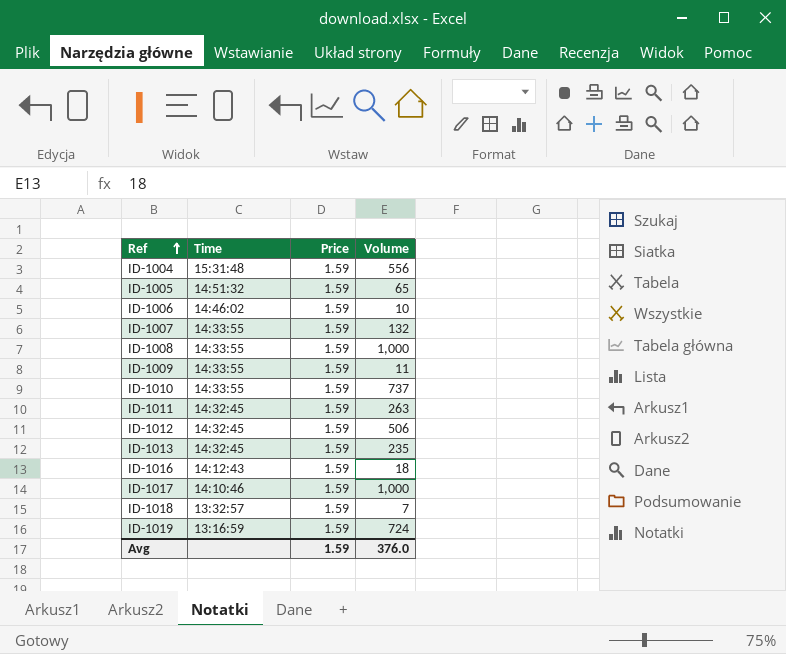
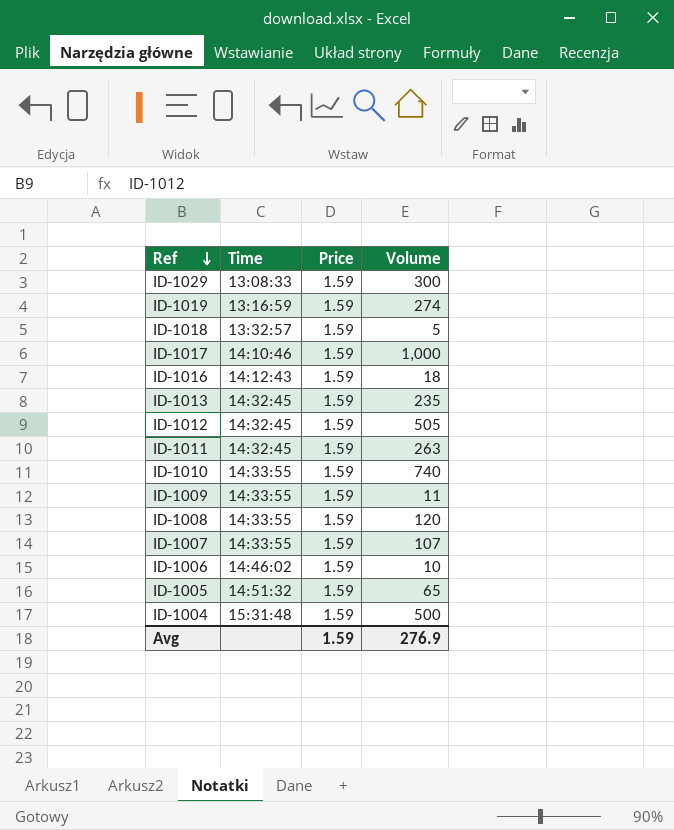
row order: Ref ascending -> Ref descending
row ID-1029: none -> 13:08:33 | 1.59 | 300
ID-1019 | Volume: 724 -> 274
ID-1018 | Volume: 7 -> 5
ID-1012 | Volume: 506 -> 505
ID-1010 | Volume: 737 -> 740
ID-1008 | Volume: 1,000 -> 120
ID-1007 | Volume: 132 -> 107
ID-1004 | Volume: 556 -> 500
Avg | Volume: 376.0 -> 276.9

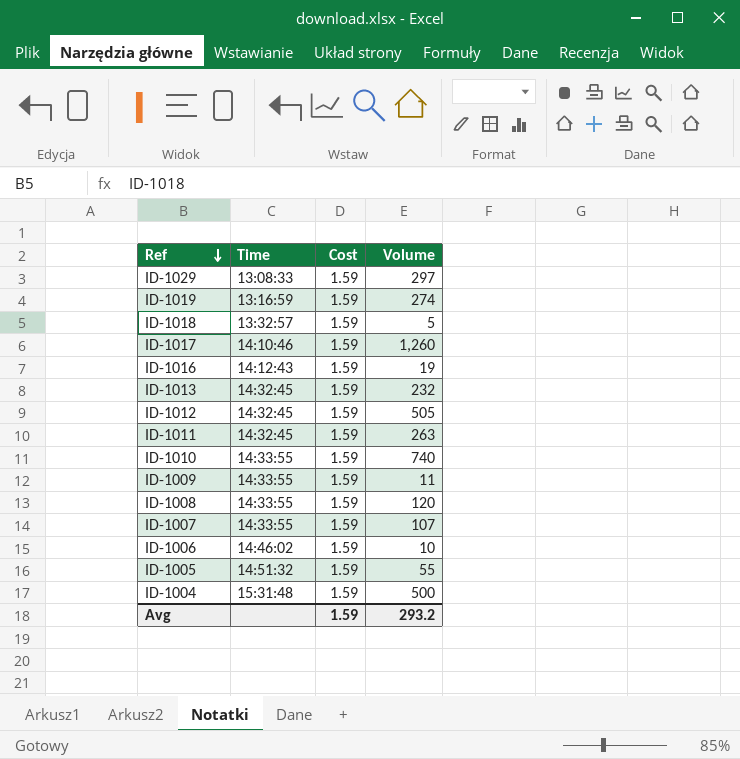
column name: Price -> Cost
ID-1029 | Volume: 300 -> 297
ID-1017 | Volume: 1,000 -> 1,260
ID-1016 | Volume: 18 -> 19
ID-1013 | Volume: 235 -> 232
ID-1005 | Volume: 65 -> 55
Avg | Volume: 276.9 -> 293.2

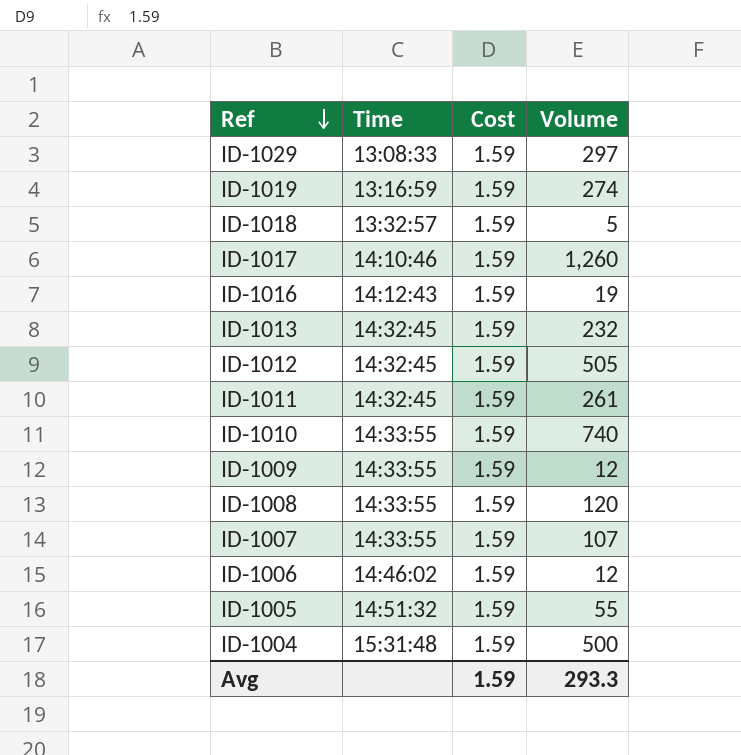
ID-1011 | Volume: 263 -> 261
ID-1009 | Volume: 11 -> 12
ID-1006 | Volume: 10 -> 12
Avg | Volume: 293.2 -> 293.3

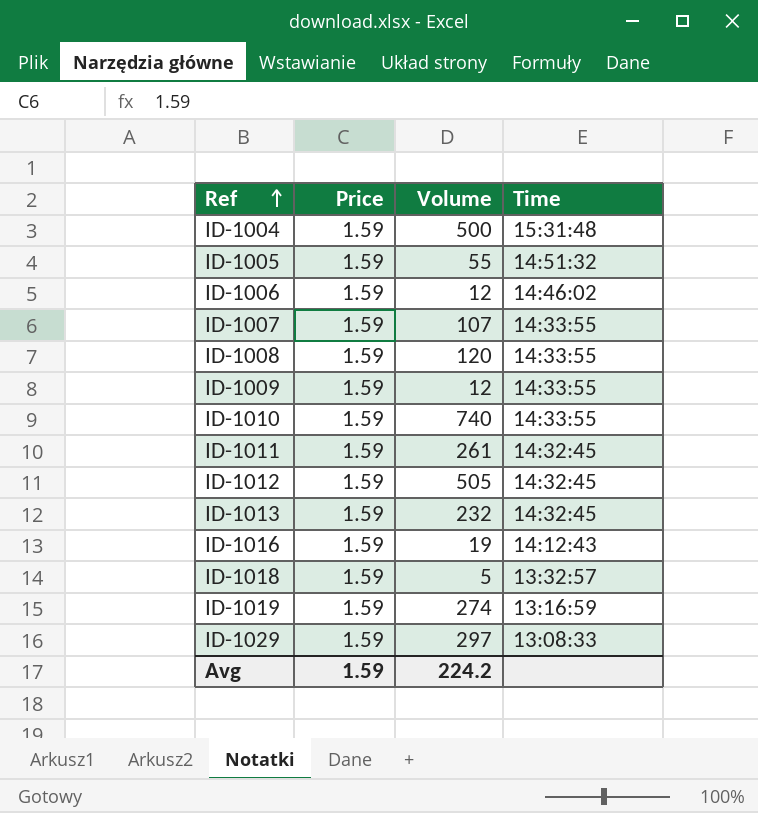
row order: Ref descending -> Ref ascending
column name: Cost -> Price
column Time | position: 2 -> 4
row ID-1017: 14:10:46 | 1.59 | 1,260 -> none
Avg | Volume: 293.3 -> 224.2

